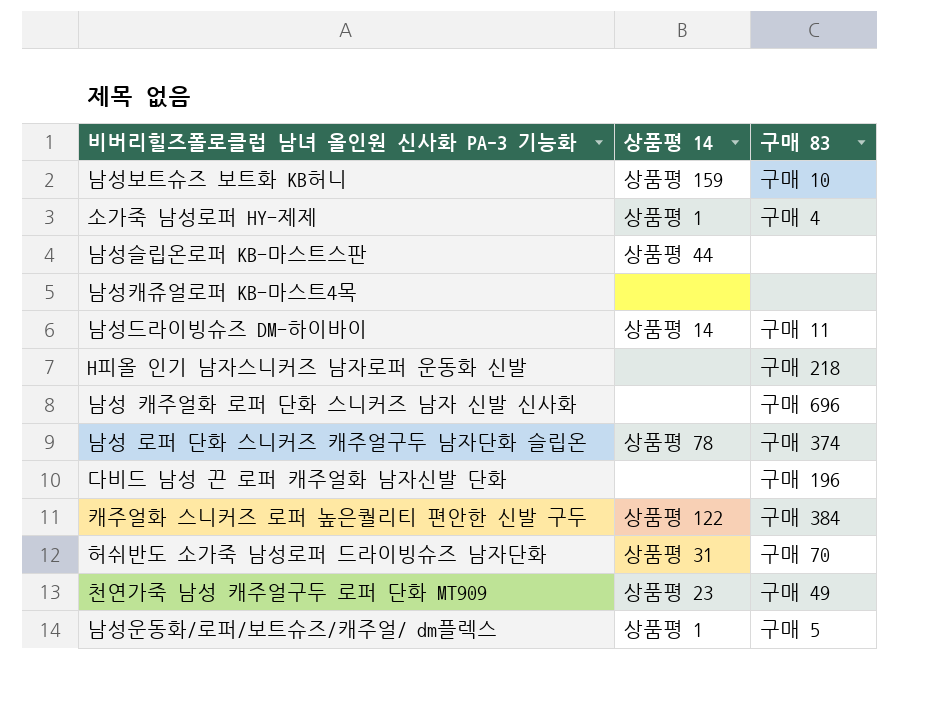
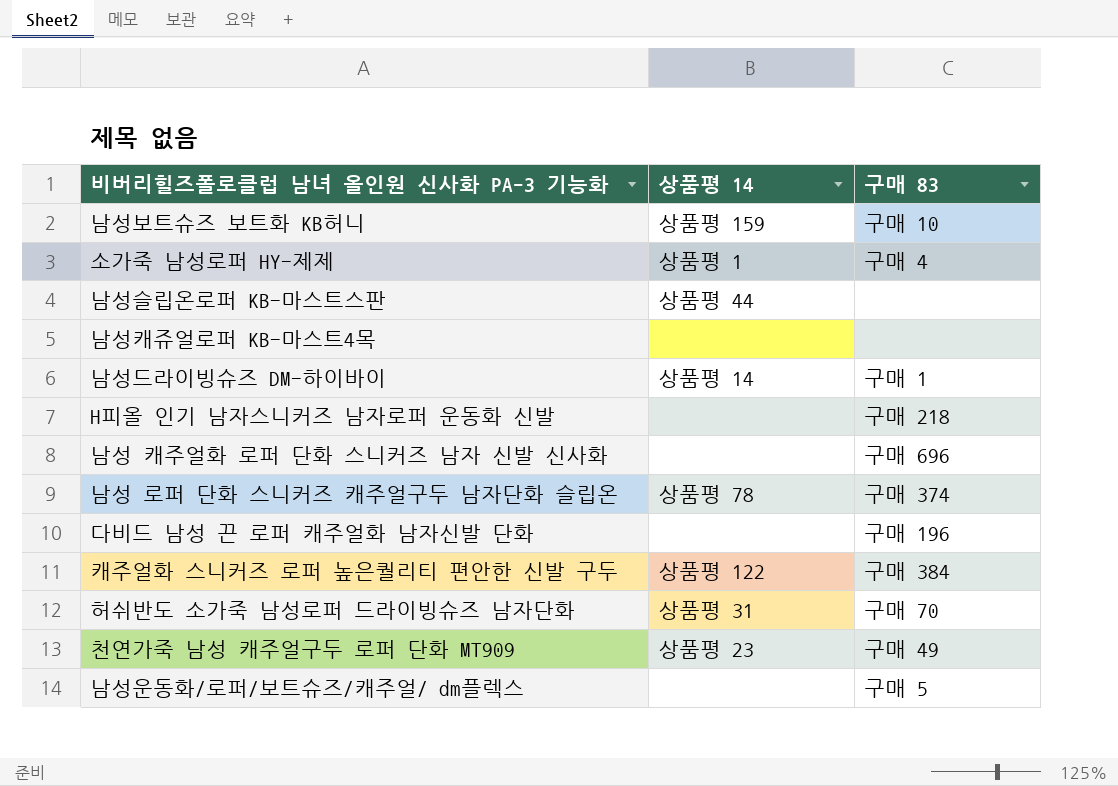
남성드라이빙슈즈 DM-하이바이 | 구매 83: 구매 11 -> 구매 1
남성운동화/로퍼/보트슈즈/캐주얼/ dm플렉스 | 상품평 14: 상품평 1 -> none

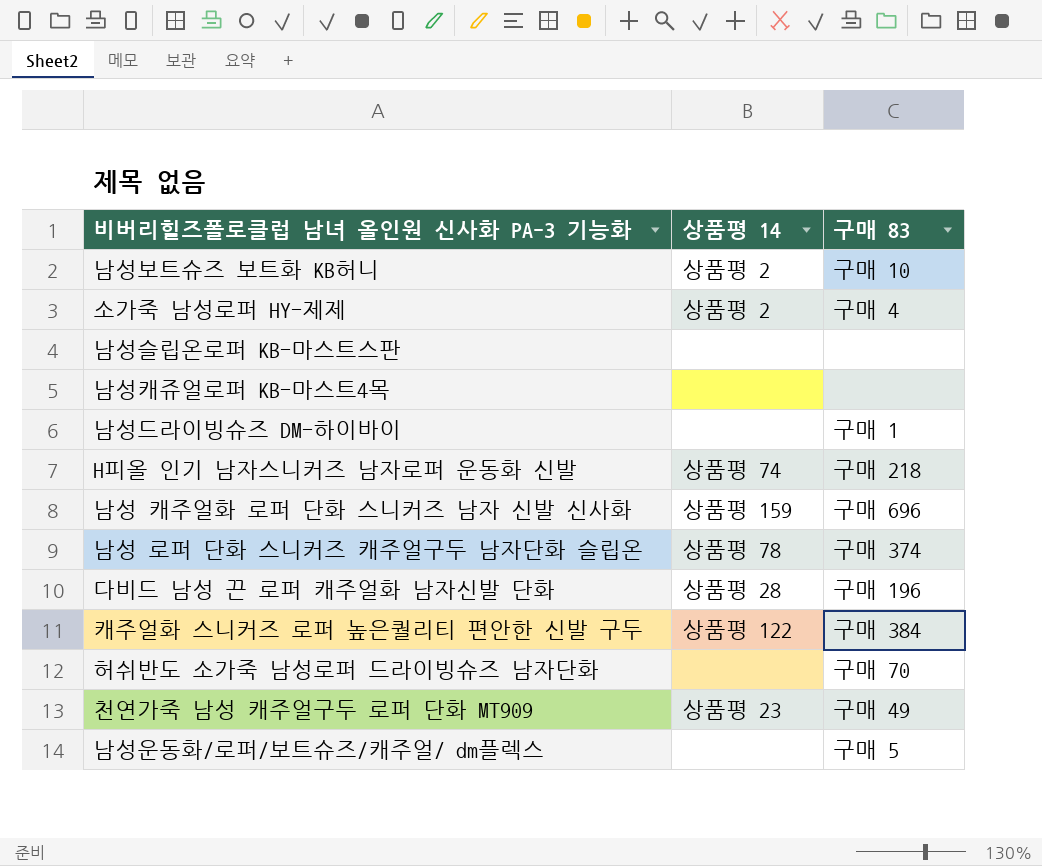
남성보트슈즈 보트화 KB허니 | 상품평 14: 상품평 159 -> 상품평 2
소가죽 남성로퍼 HY-제제 | 상품평 14: 상품평 1 -> 상품평 2
남성슬립온로퍼 KB-마스트스판 | 상품평 14: 상품평 44 -> none
남성드라이빙슈즈 DM-하이바이 | 상품평 14: 상품평 14 -> none
H피올 인기 남자스니커즈 남자로퍼 운동화 신발 | 상품평 14: none -> 상품평 74
남성 캐주얼화 로퍼 단화 스니커즈 남자 신발 신사화 | 상품평 14: none -> 상품평 159
다비드 남성 끈 로퍼 캐주얼화 남자신발 단화 | 상품평 14: none -> 상품평 28
허쉬반도 소가죽 남성로퍼 드라이빙슈즈 남자단화 | 상품평 14: 상품평 31 -> none

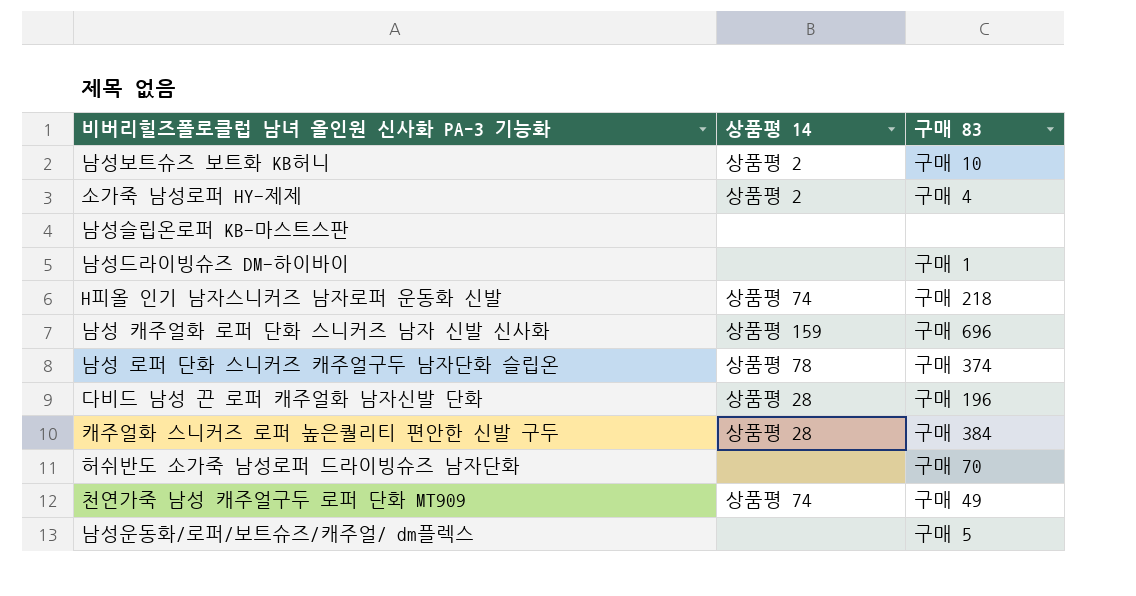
row 남성캐쥬얼로퍼 KB-마스트4목: none | none -> none
캐주얼화 스니커즈 로퍼 높은퀄리티 편안한 신발 구두 | 상품평 14: 상품평 122 -> 상품평 28
천연가죽 남성 캐주얼구두 로퍼 단화 MT909 | 상품평 14: 상품평 23 -> 상품평 74

